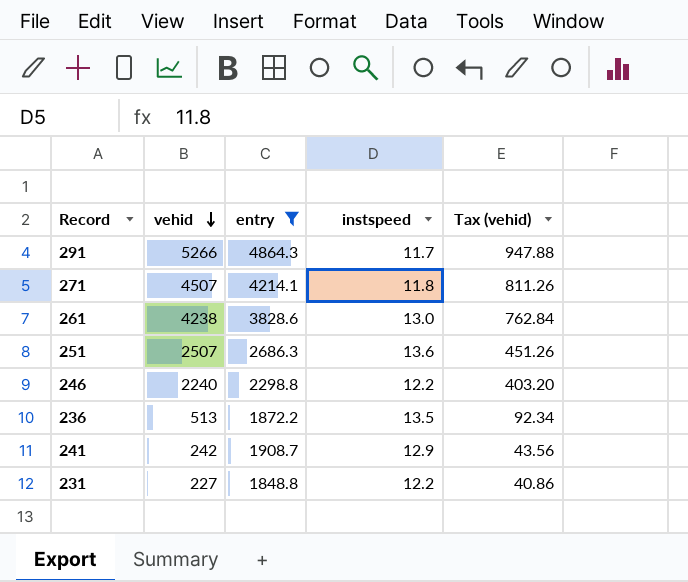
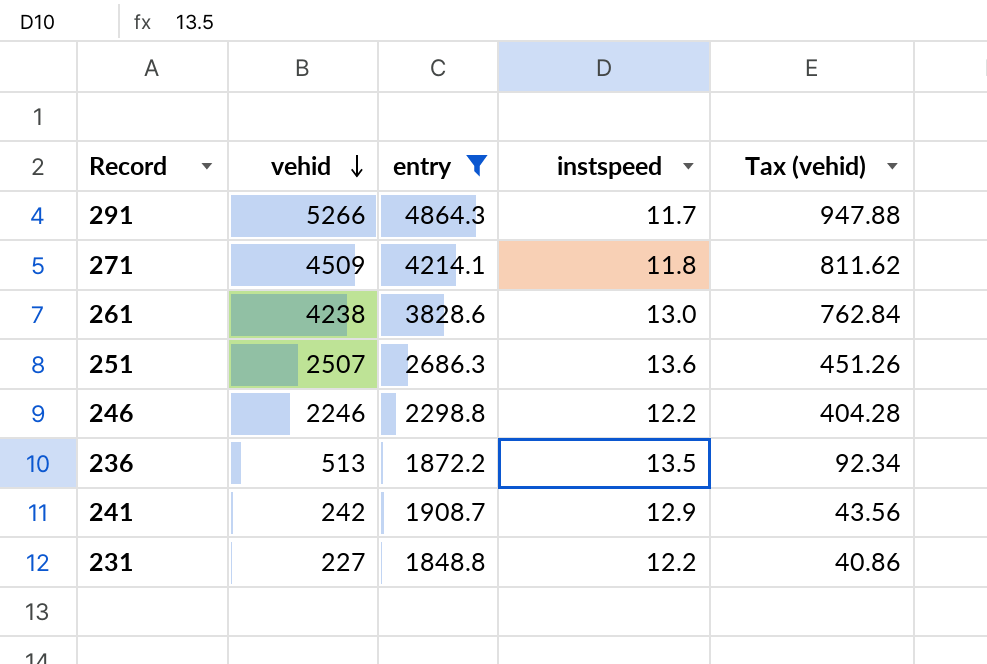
271 | vehid: 4507 -> 4509
271 | Tax (vehid): 811.26 -> 811.62
246 | vehid: 2240 -> 2246
246 | Tax (vehid): 403.20 -> 404.28

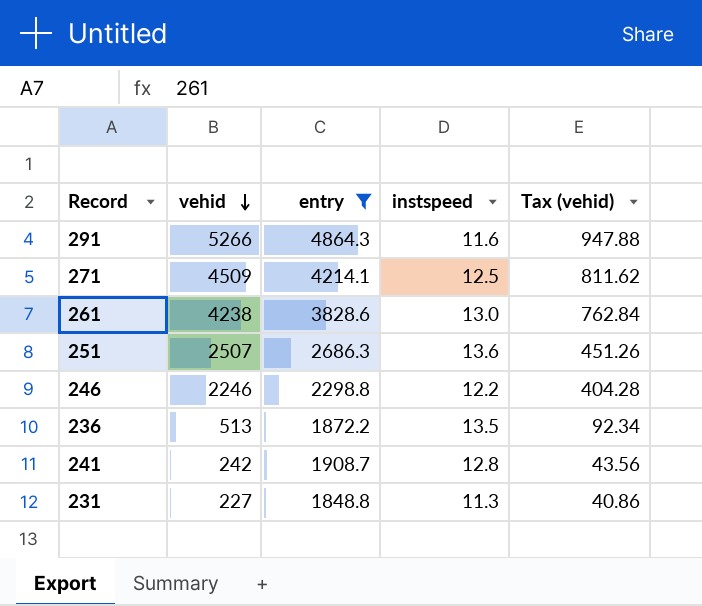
291 | instspeed: 11.7 -> 11.6
271 | instspeed: 11.8 -> 12.5
241 | instspeed: 12.9 -> 12.8
231 | instspeed: 12.2 -> 11.3

